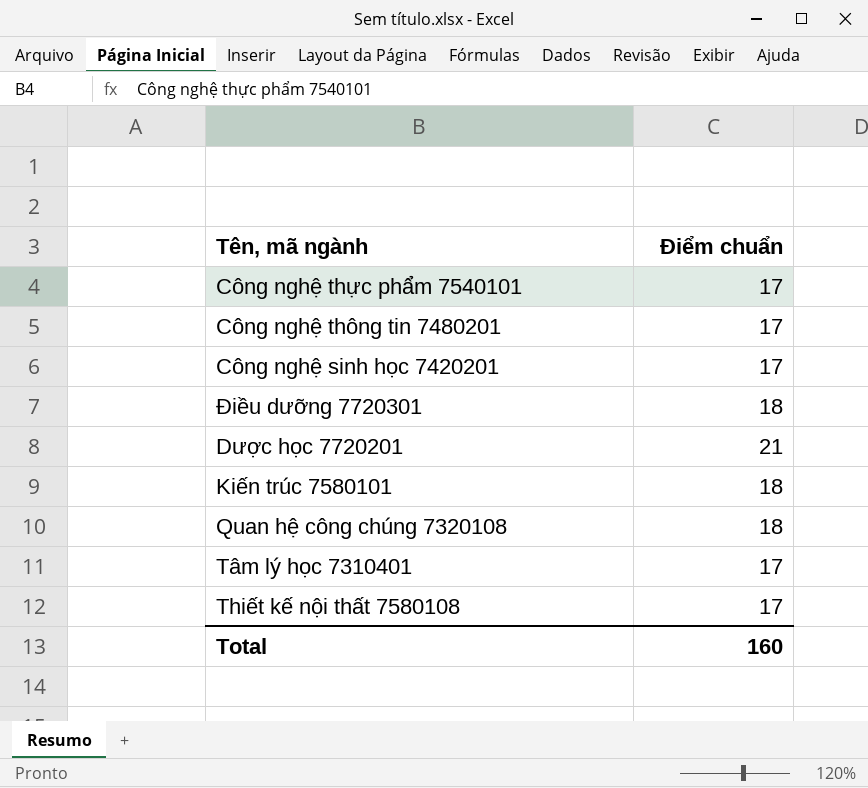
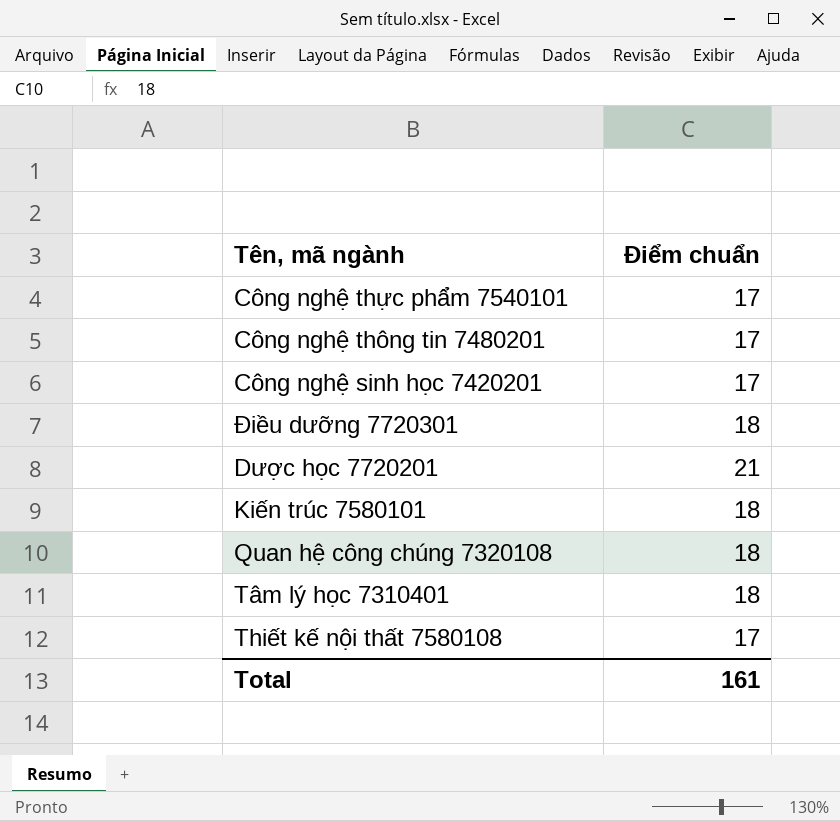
Tâm lý học 7310401 | Điểm chuẩn: 17 -> 18
Total | Điểm chuẩn: 160 -> 161

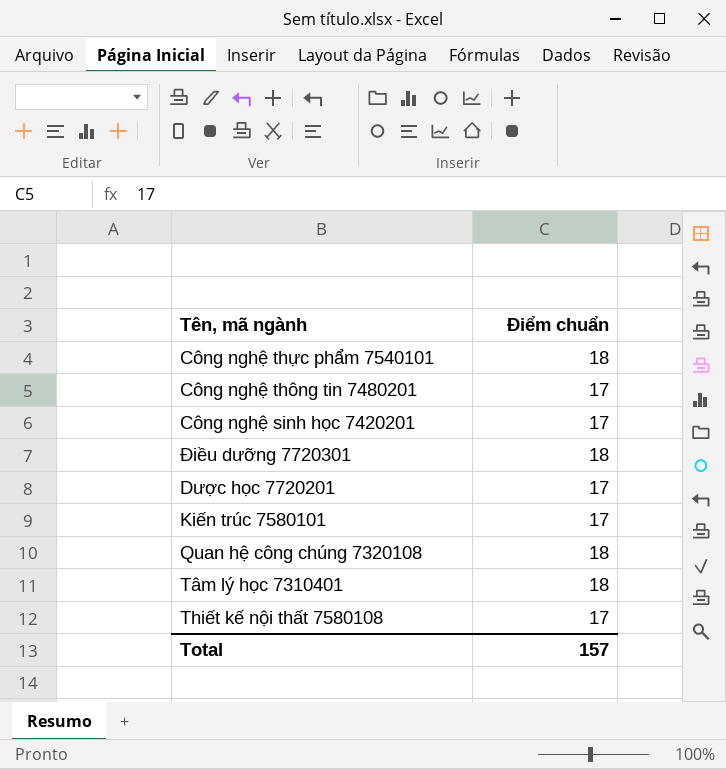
Công nghệ thực phẩm 7540101 | Điểm chuẩn: 17 -> 18
Dược học 7720201 | Điểm chuẩn: 21 -> 17
Kiến trúc 7580101 | Điểm chuẩn: 18 -> 17
Total | Điểm chuẩn: 161 -> 157

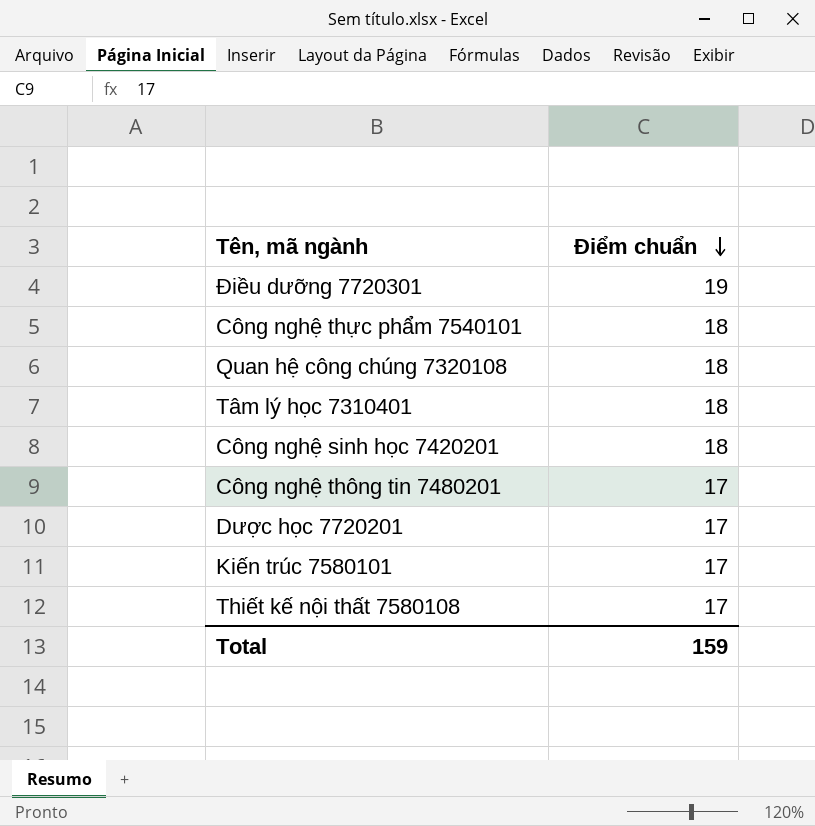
row order: none -> Điểm chuẩn descending
Điều dưỡng 7720301 | Điểm chuẩn: 18 -> 19
Công nghệ sinh học 7420201 | Điểm chuẩn: 17 -> 18
Total | Điểm chuẩn: 157 -> 159

